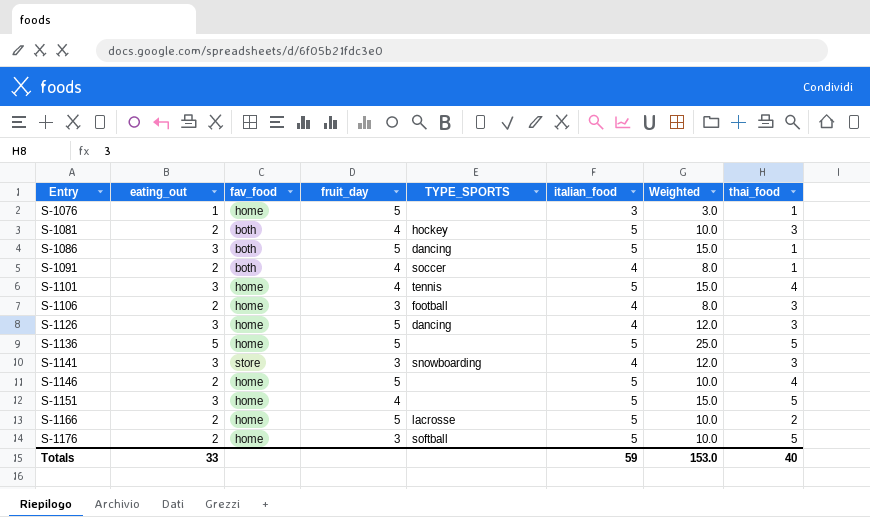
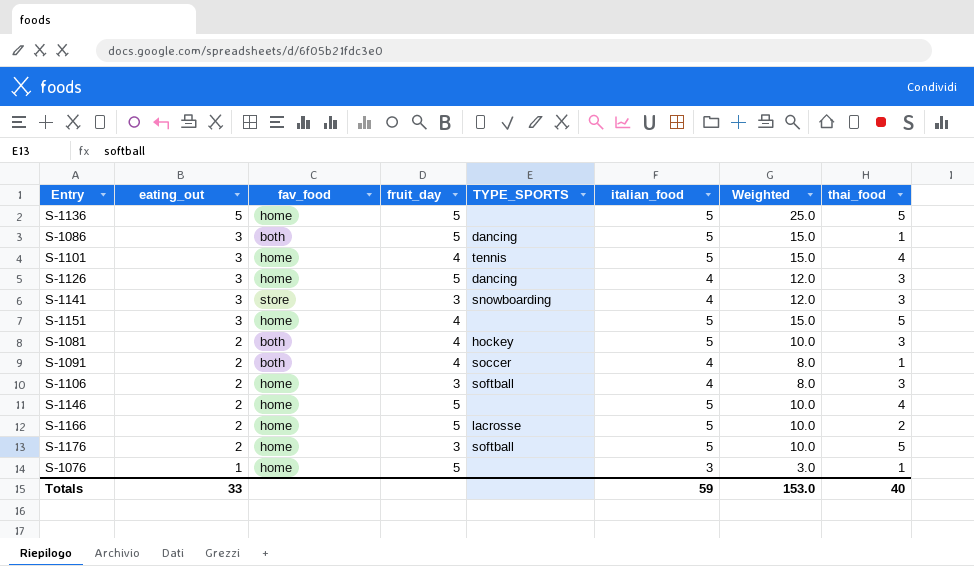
row order: Entry ascending -> eating_out descending
S-1106 | TYPE_SPORTS: football -> softball

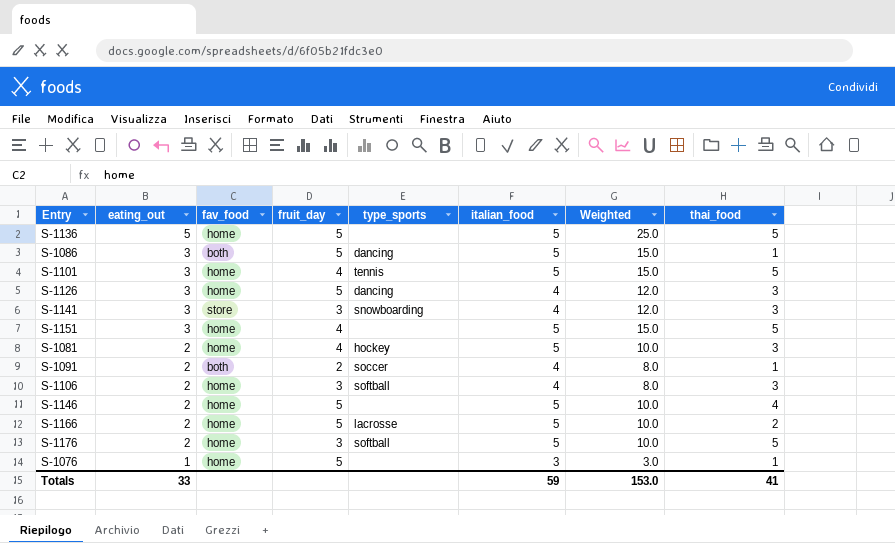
column name: TYPE_SPORTS -> type_sports
S-1101 | thai_food: 4 -> 5
S-1081 | fav_food: both -> home
S-1091 | fruit_day: 4 -> 2
Totals | thai_food: 40 -> 41

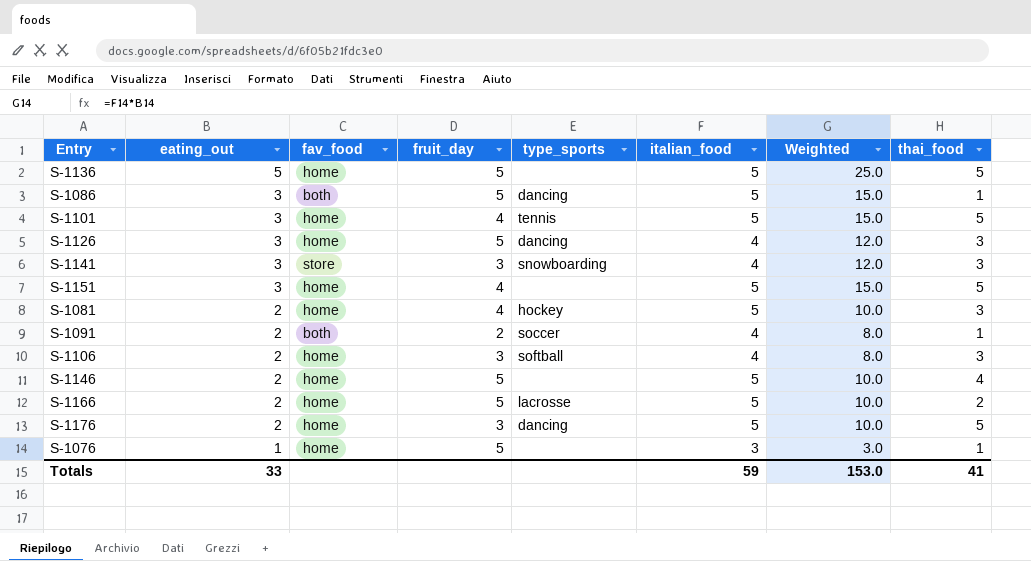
S-1176 | type_sports: softball -> dancing

